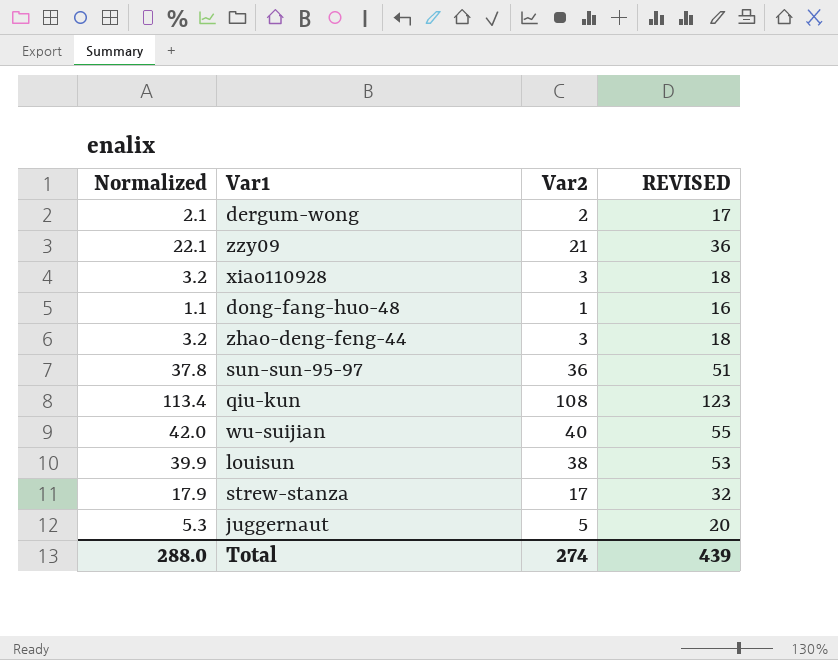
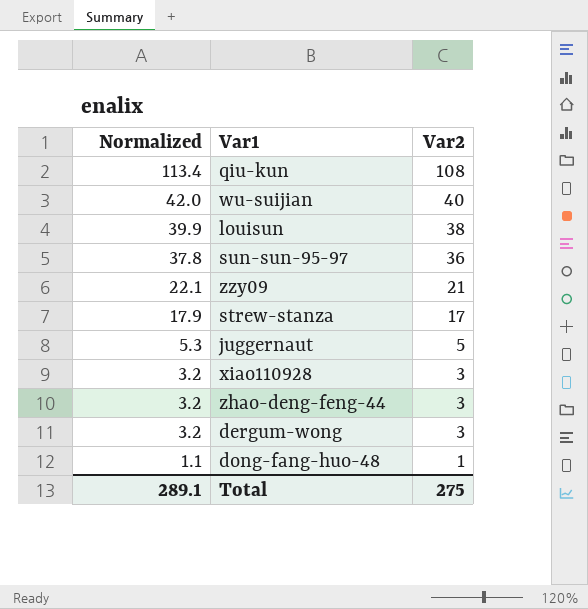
row order: none -> Normalized descending
column REVISED | formula: [Var2] + 15 -> none
dergum-wong | Normalized: 2.1 -> 3.2
dergum-wong | Var2: 2 -> 3
Total | Normalized: 288.0 -> 289.1
Total | Var2: 274 -> 275

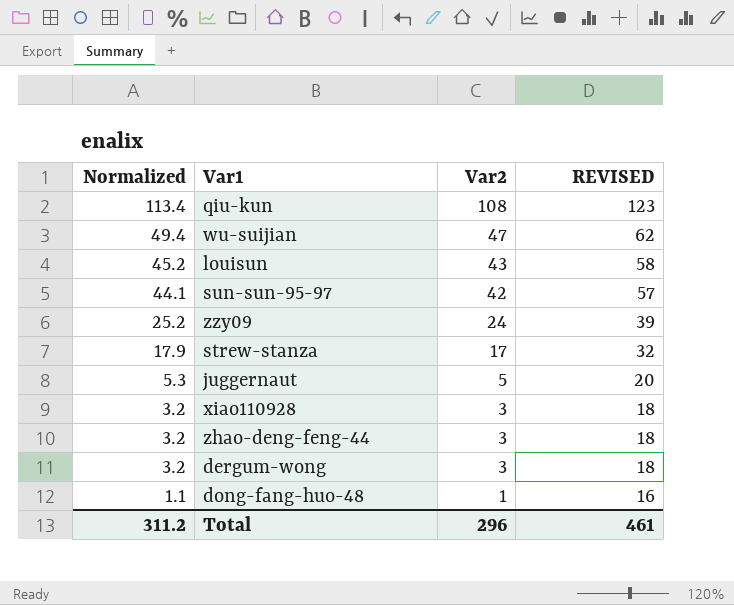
column REVISED | formula: none -> [Var2] + 15
wu-suijian | Normalized: 42.0 -> 49.4
wu-suijian | Var2: 40 -> 47
louisun | Normalized: 39.9 -> 45.2
louisun | Var2: 38 -> 43
sun-sun-95-97 | Normalized: 37.8 -> 44.1
sun-sun-95-97 | Var2: 36 -> 42
zzy09 | Normalized: 22.1 -> 25.2
zzy09 | Var2: 21 -> 24
Total | Normalized: 289.1 -> 311.2
Total | Var2: 275 -> 296

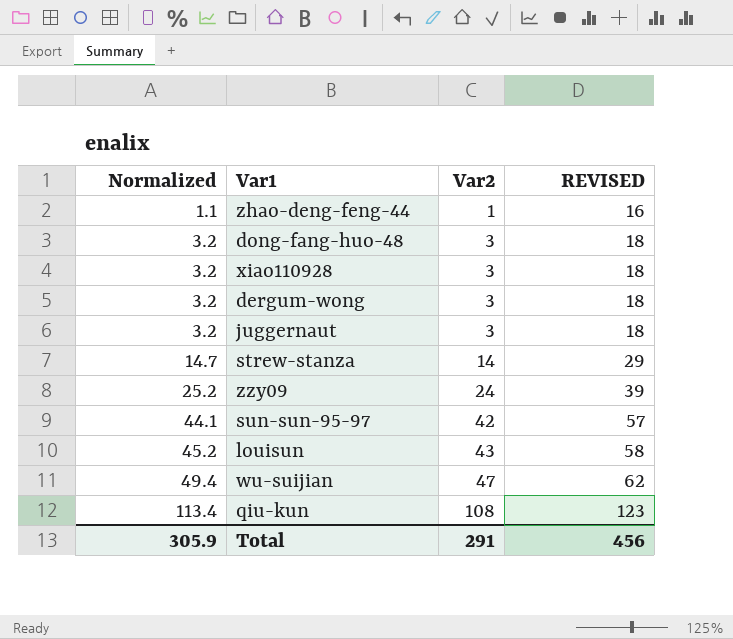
row order: Normalized descending -> Normalized ascending
zhao-deng-feng-44 | Normalized: 3.2 -> 1.1
zhao-deng-feng-44 | Var2: 3 -> 1
zhao-deng-feng-44 | REVISED: 18 -> 16
dong-fang-huo-48 | Normalized: 1.1 -> 3.2
dong-fang-huo-48 | Var2: 1 -> 3
dong-fang-huo-48 | REVISED: 16 -> 18
juggernaut | Normalized: 5.3 -> 3.2
juggernaut | Var2: 5 -> 3
juggernaut | REVISED: 20 -> 18
strew-stanza | Normalized: 17.9 -> 14.7
strew-stanza | Var2: 17 -> 14
strew-stanza | REVISED: 32 -> 29
Total | Normalized: 311.2 -> 305.9
Total | Var2: 296 -> 291
Total | REVISED: 461 -> 456

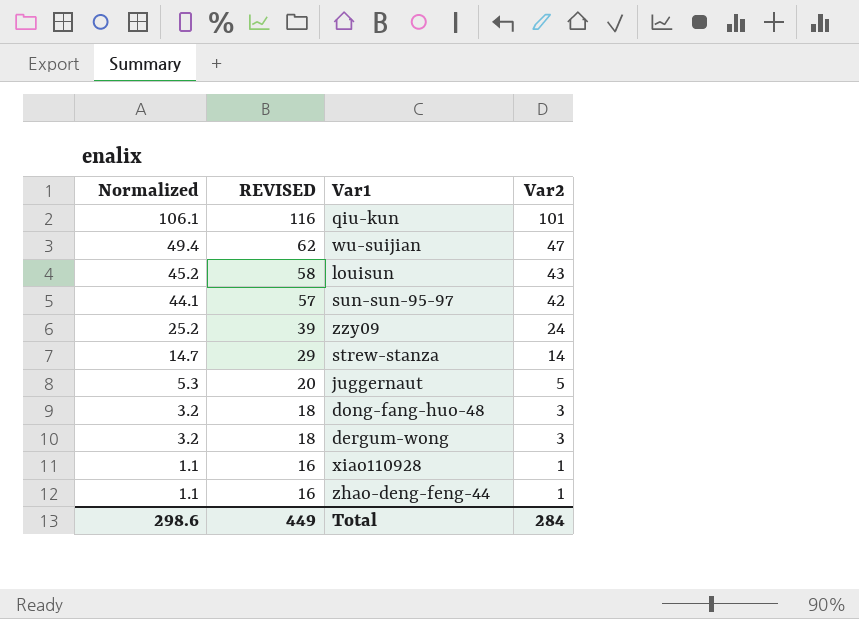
row order: Normalized ascending -> Normalized descending
column REVISED | position: 4 -> 2
qiu-kun | Normalized: 113.4 -> 106.1
qiu-kun | REVISED: 123 -> 116
qiu-kun | Var2: 108 -> 101
juggernaut | Normalized: 3.2 -> 5.3
juggernaut | REVISED: 18 -> 20
juggernaut | Var2: 3 -> 5
xiao110928 | Normalized: 3.2 -> 1.1
xiao110928 | REVISED: 18 -> 16
xiao110928 | Var2: 3 -> 1
Total | Normalized: 305.9 -> 298.6
Total | REVISED: 456 -> 449
Total | Var2: 291 -> 284

